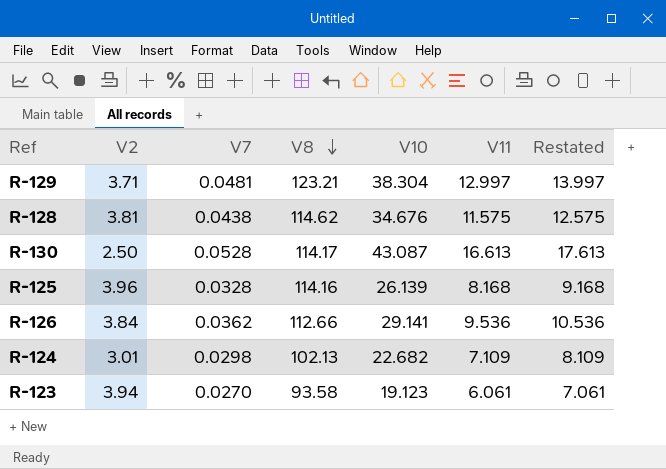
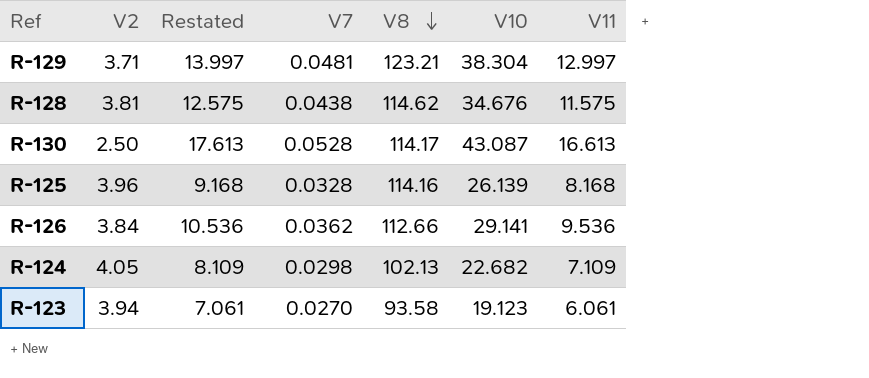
column Restated | position: 7 -> 3
R-124 | V2: 3.01 -> 4.05

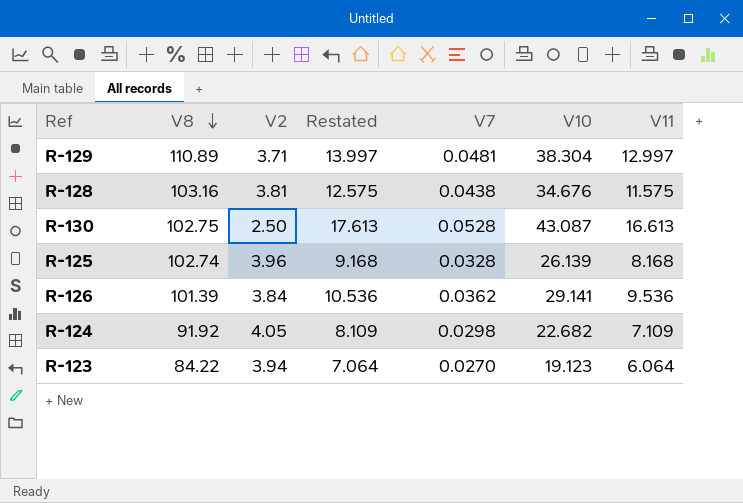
column V8 | position: 5 -> 2
R-129 | V8: 123.21 -> 110.89
R-128 | V8: 114.62 -> 103.16
R-130 | V8: 114.17 -> 102.75
R-125 | V8: 114.16 -> 102.74
R-126 | V8: 112.66 -> 101.39
R-124 | V8: 102.13 -> 91.92
R-123 | V8: 93.58 -> 84.22
R-123 | Restated: 7.061 -> 7.064
R-123 | V11: 6.061 -> 6.064

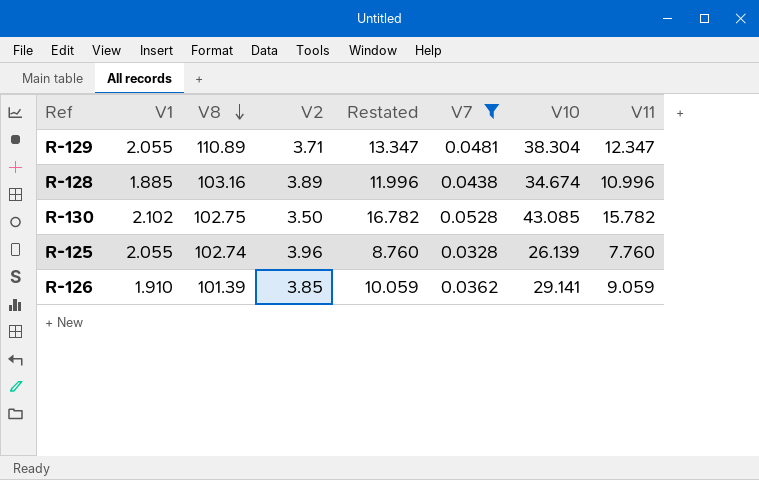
filter: none -> V7 >= 0.0328
column V1 | position: none -> 2
R-129 | Restated: 13.997 -> 13.347
R-129 | V11: 12.997 -> 12.347
R-128 | V2: 3.81 -> 3.89
R-128 | Restated: 12.575 -> 11.996
R-128 | V10: 34.676 -> 34.674
R-128 | V11: 11.575 -> 10.996
R-130 | V2: 2.50 -> 3.50
R-130 | Restated: 17.613 -> 16.782
R-130 | V10: 43.087 -> 43.085
R-130 | V11: 16.613 -> 15.782
R-125 | Restated: 9.168 -> 8.760
R-125 | V11: 8.168 -> 7.760
R-126 | V2: 3.84 -> 3.85
R-126 | Restated: 10.536 -> 10.059
R-126 | V11: 9.536 -> 9.059

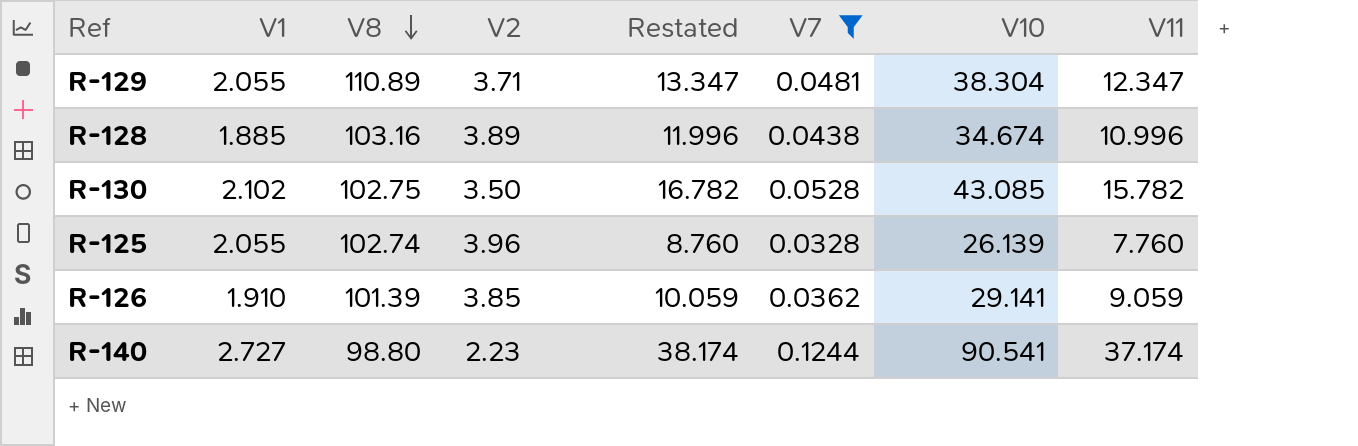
row R-140: none -> 2.727 | 98.80 | 2.23 | 38.174 | 0.1244 | 90.541 | 37.174

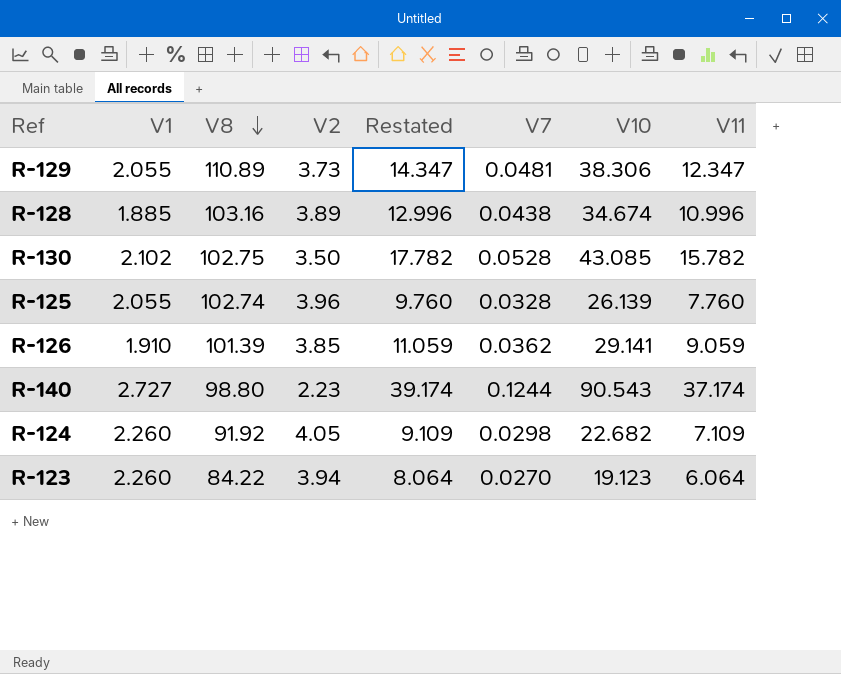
filter: V7 >= 0.0328 -> none
column Restated | formula: [V11] + 1 -> [V11] + 2
R-129 | V2: 3.71 -> 3.73
R-129 | V10: 38.304 -> 38.306
R-140 | V10: 90.541 -> 90.543

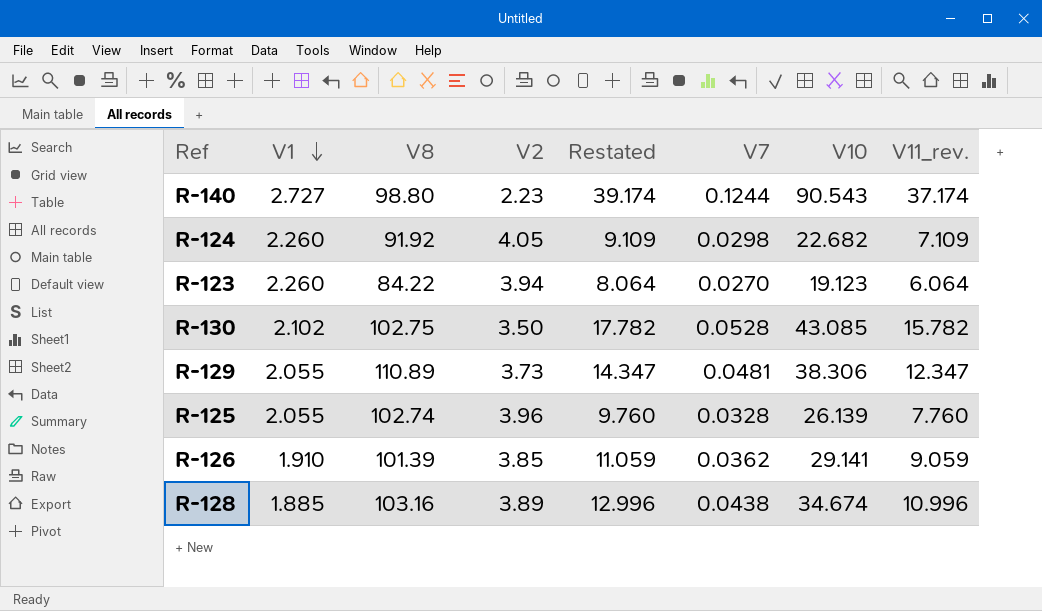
row order: V8 descending -> V1 descending
column name: V11 -> V11_rev.

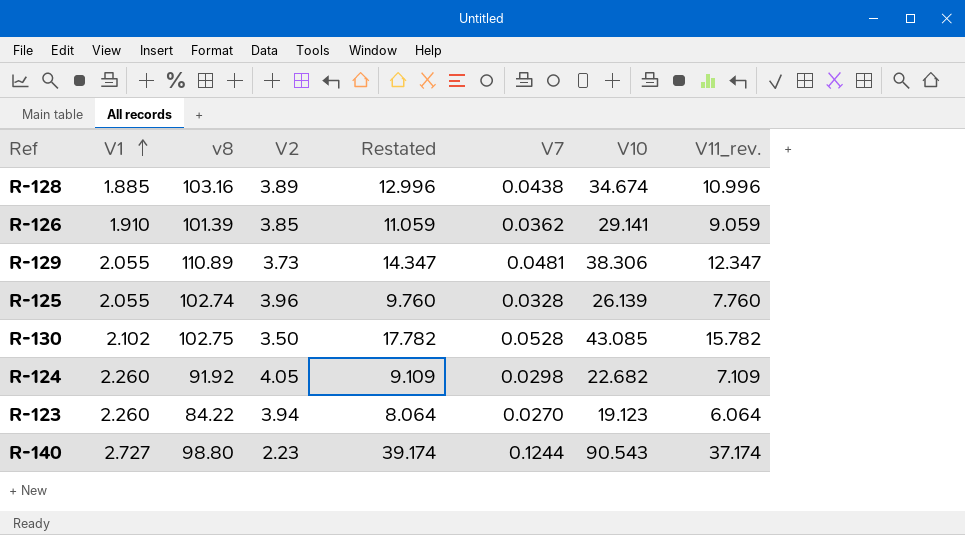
row order: V1 descending -> V1 ascending
column name: V8 -> v8

